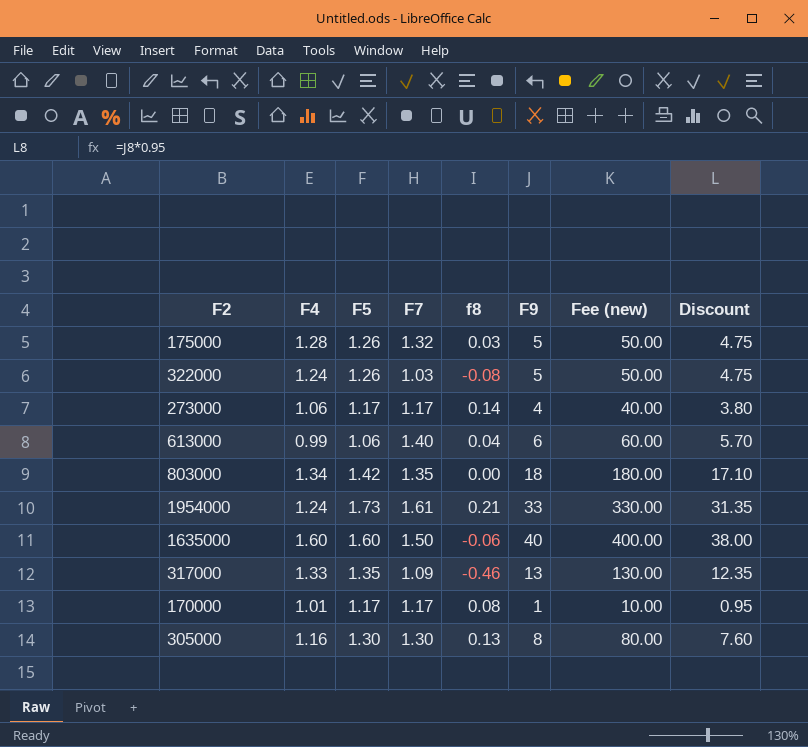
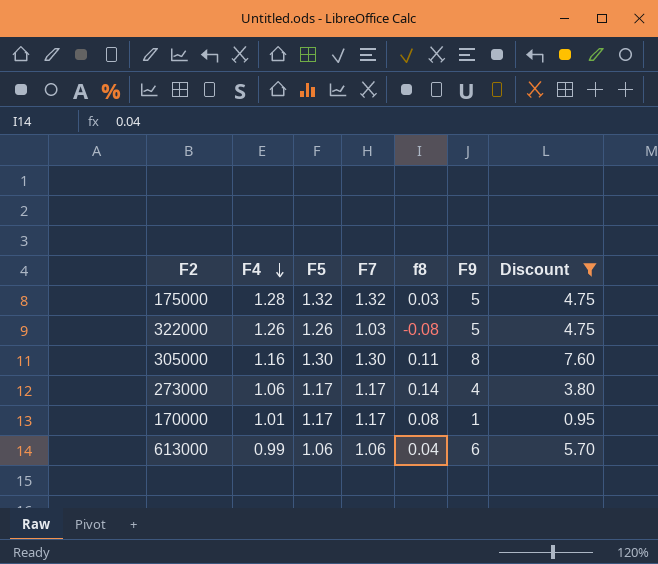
filter: none -> Discount <= 7.60
row order: none -> F4 descending
column Fee (new) | formula: [F9] * 10 -> none
175000 | F5: 1.26 -> 1.32
322000 | F4: 1.24 -> 1.26
305000 | f8: 0.13 -> 0.11
613000 | F7: 1.40 -> 1.06

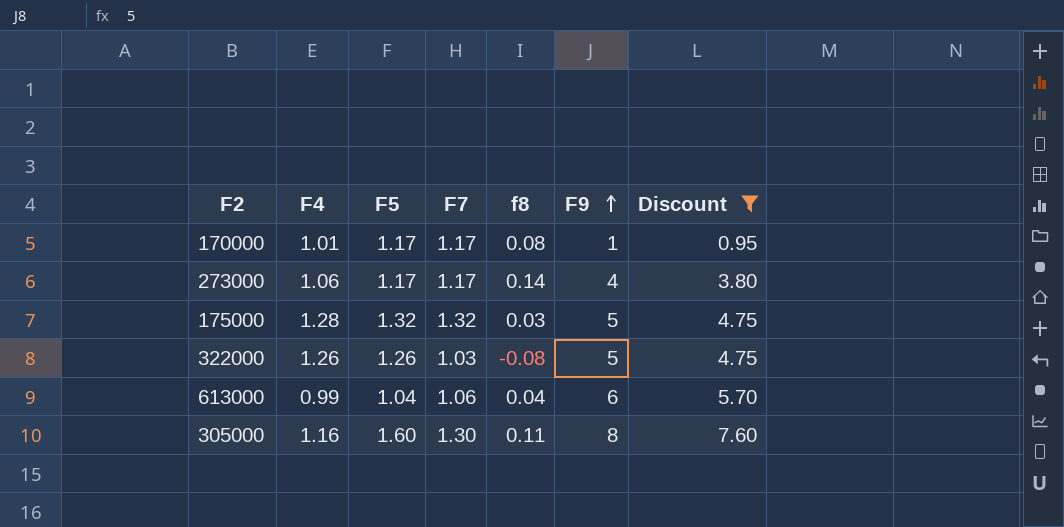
row order: F4 descending -> F9 ascending
613000 | F5: 1.06 -> 1.04
305000 | F5: 1.30 -> 1.60

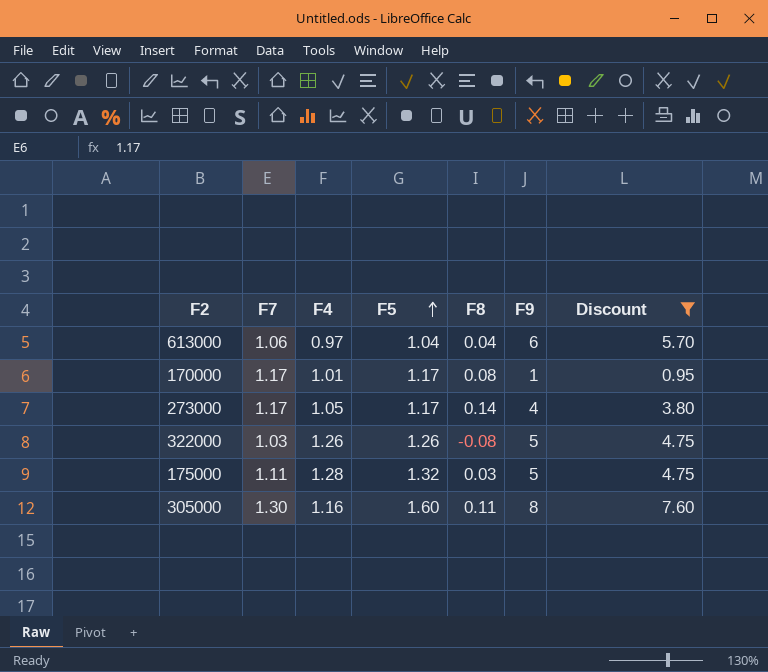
row order: F9 ascending -> F5 ascending
column F7 | position: 4 -> 2
column name: f8 -> F8
613000 | F4: 0.99 -> 0.97
273000 | F4: 1.06 -> 1.05
175000 | F7: 1.32 -> 1.11

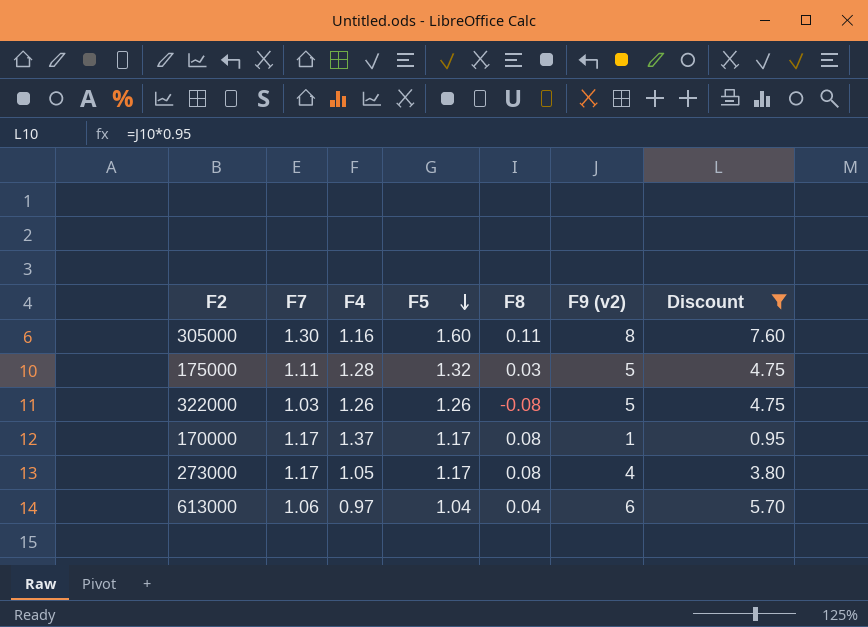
row order: F5 ascending -> F5 descending
column name: F9 -> F9 (v2)
170000 | F4: 1.01 -> 1.37
273000 | F8: 0.14 -> 0.08

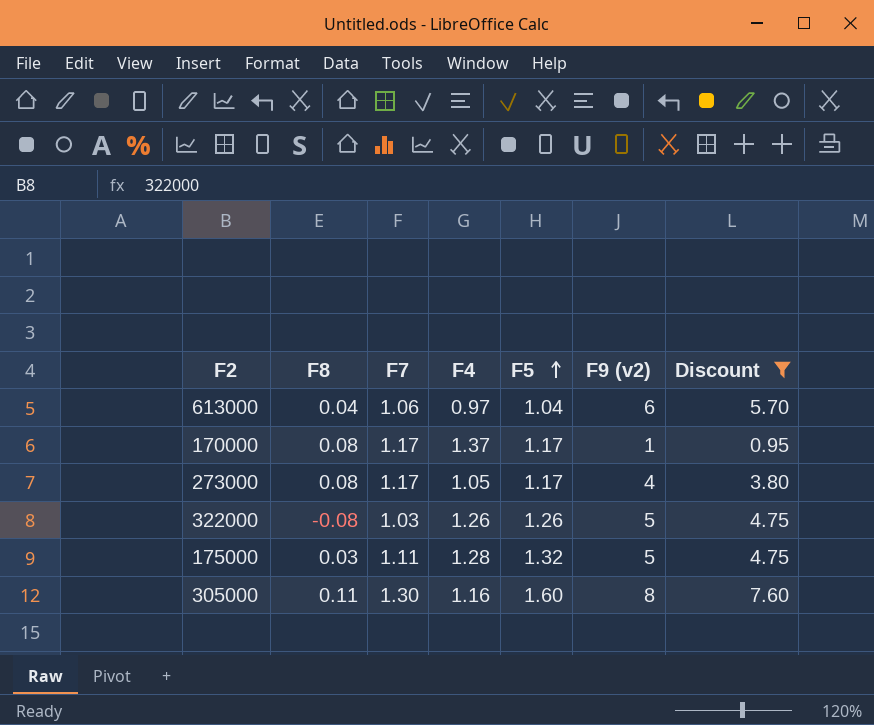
row order: F5 descending -> F5 ascending
column F8 | position: 5 -> 2

